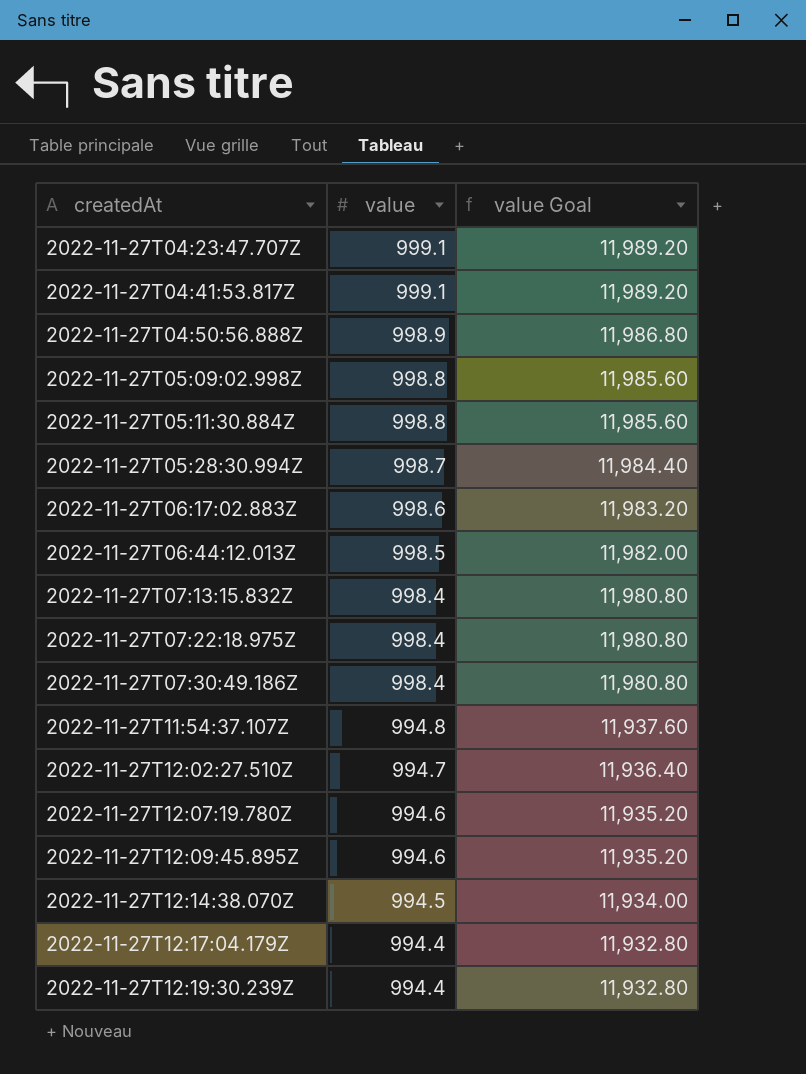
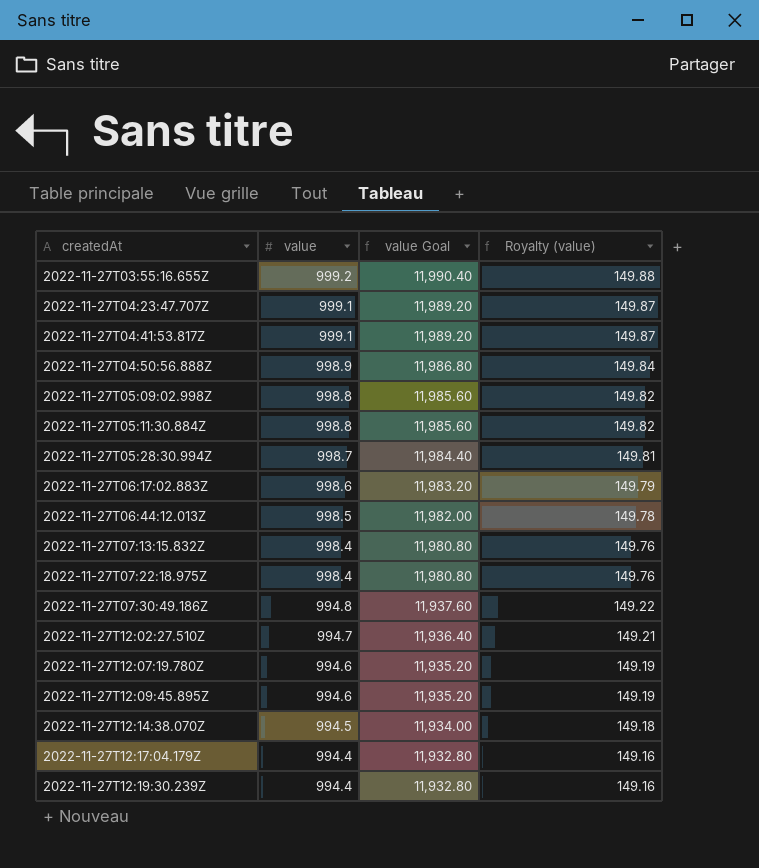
column Royalty (value) | formula: none -> [value] * 0.15
row 2022-11-27T11:54:37.107Z: 994.8 | 11,937.60 -> none
row 2022-11-27T03:55:16.655Z: none -> 999.2 | 11,990.40 | 149.88
2022-11-27T07:30:49.186Z | value: 998.4 -> 994.8
2022-11-27T07:30:49.186Z | value Goal: 11,980.80 -> 11,937.60

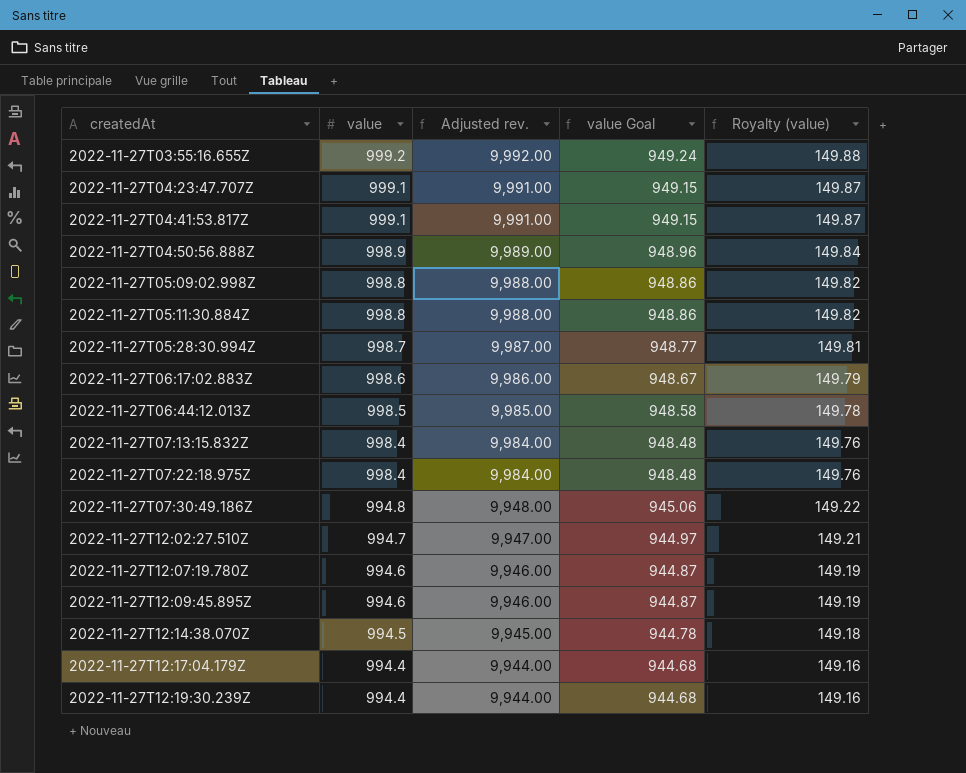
column Adjusted rev. | formula: none -> [value] * 10
column value Goal | formula: [value] * 12 -> [value] * 0.95

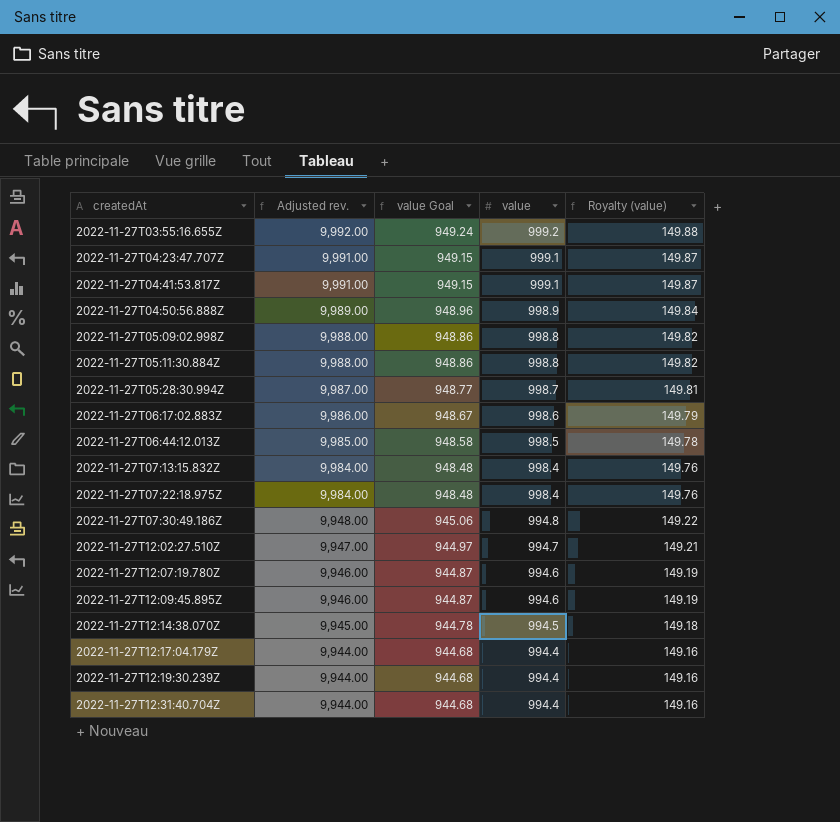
column value | position: 2 -> 4
row 2022-11-27T12:31:40.704Z: none -> 9,944.00 | 944.68 | 994.4 | 149.16

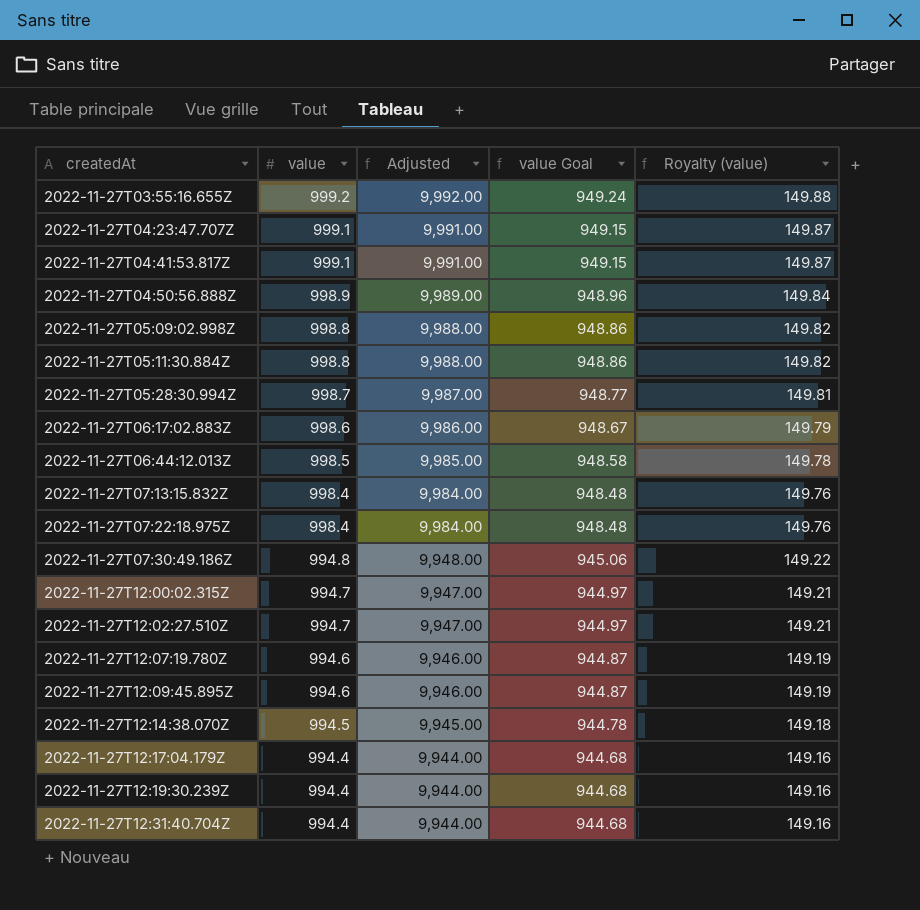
column value | position: 4 -> 2
column name: Adjusted rev. -> Adjusted
row 2022-11-27T12:00:02.315Z: none -> 994.7 | 9,947.00 | 944.97 | 149.21

